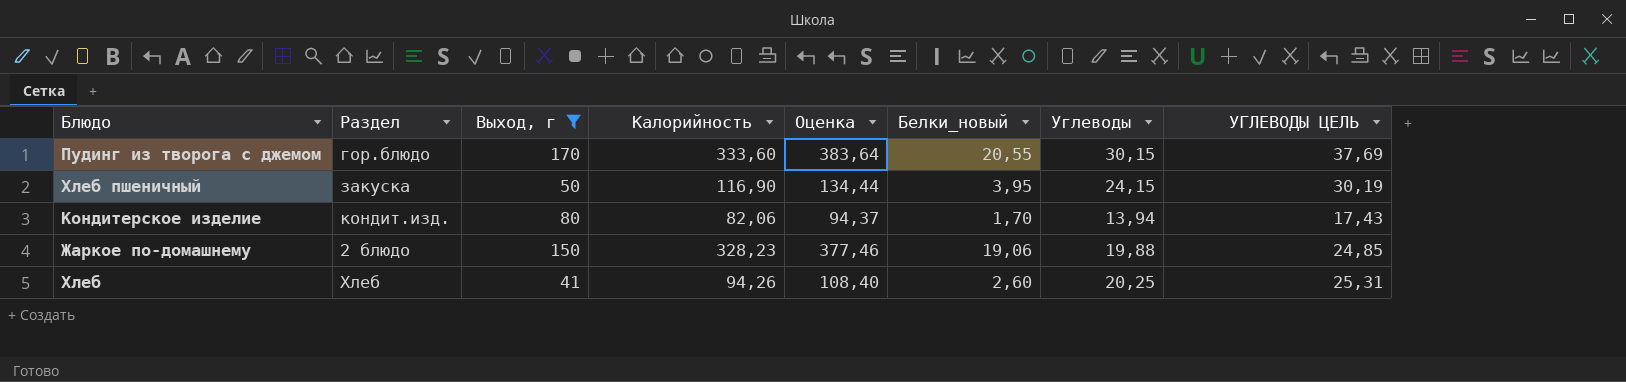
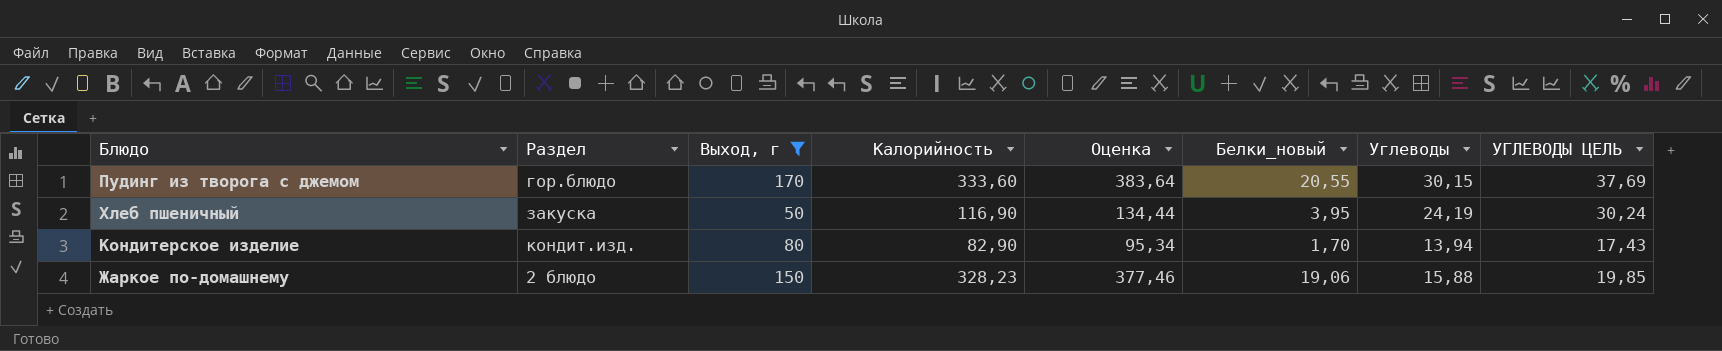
row Хлеб: Хлеб | 41 | 94,26 | 108,40 | 2,60 | 20,25 | 25,31 -> none
Хлеб пшеничный | Углеводы: 24,15 -> 24,19
Хлеб пшеничный | УГЛЕВОДЫ ЦЕЛЬ: 30,19 -> 30,24
Кондитерское изделие | Калорийность: 82,06 -> 82,90
Кондитерское изделие | Оценка: 94,37 -> 95,34
Жаркое по-домашнему | Углеводы: 19,88 -> 15,88
Жаркое по-домашнему | УГЛЕВОДЫ ЦЕЛЬ: 24,85 -> 19,85

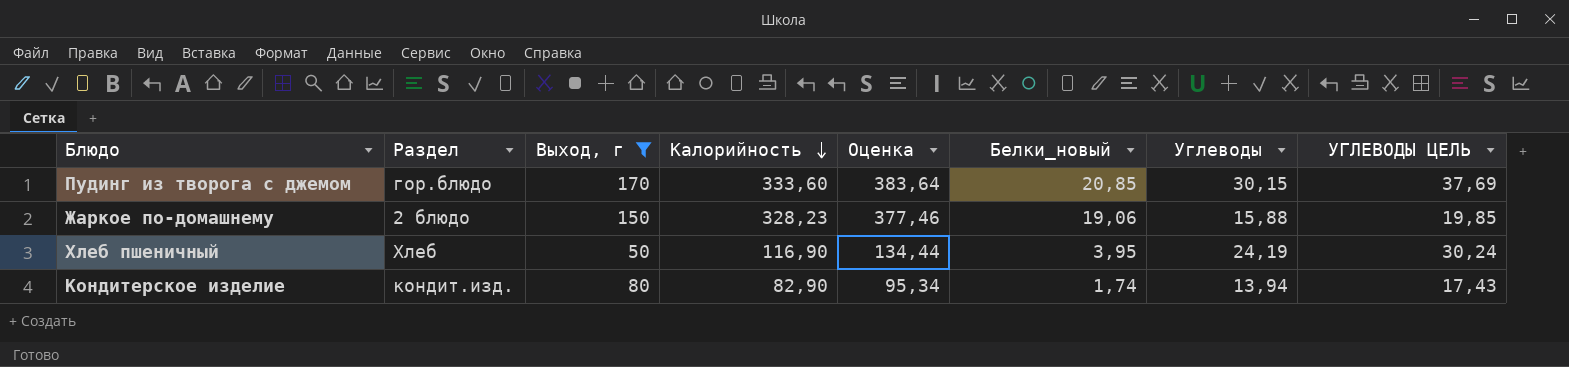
row order: none -> Калорийность descending
Пудинг из творога с джемом | Белки_новый: 20,55 -> 20,85
Хлеб пшеничный | Раздел: закуска -> Хлеб
Кондитерское изделие | Белки_новый: 1,70 -> 1,74

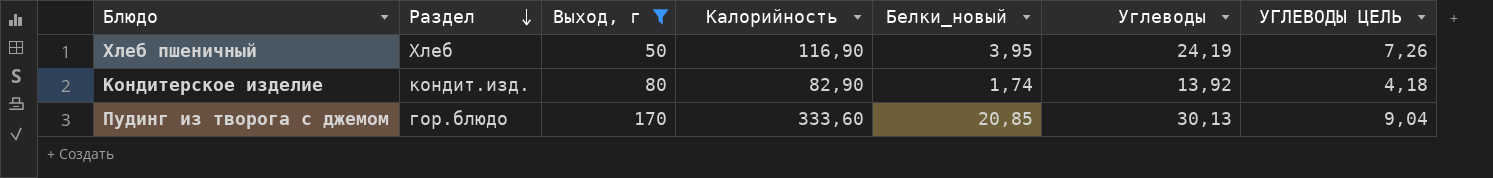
row order: Калорийность descending -> Раздел descending
column Оценка | formula: [Калорийность] * 1,15 -> none
column УГЛЕВОДЫ ЦЕЛЬ | formula: [Углеводы] * 1,25 -> [Углеводы] * 0,3
row Жаркое по-домашнему: 2 блюдо | 150 | 328,23 | 377,46 | 19,06 | 15,88 | 19,85 -> none
Кондитерское изделие | Углеводы: 13,94 -> 13,92
Пудинг из творога с джемом | Углеводы: 30,15 -> 30,13

